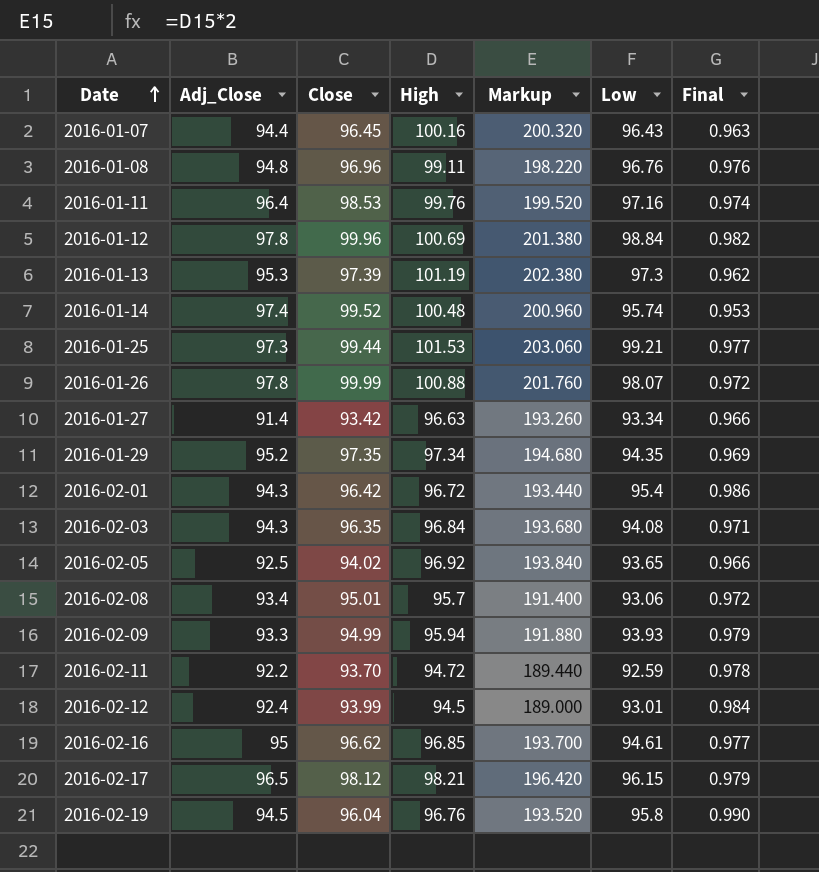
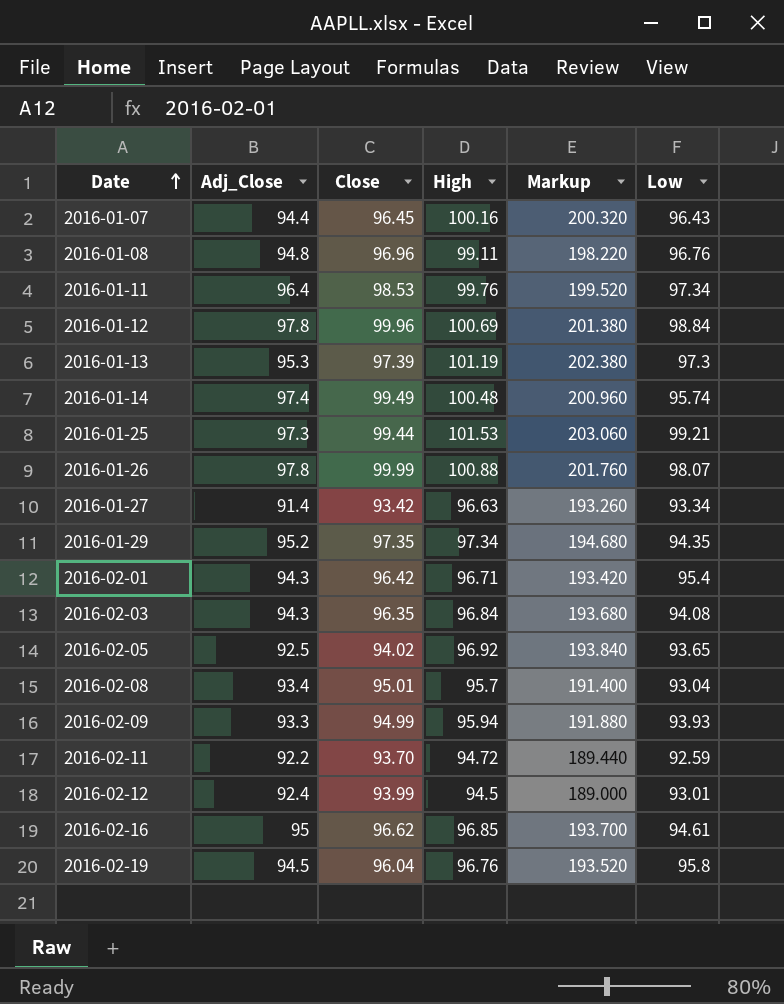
column Final | formula: [Low] / [High] -> none
row 2016-02-17: 96.5 | 98.12 | 98.21 | 196.420 | 96.15 | 0.979 -> none
2016-01-11 | Low: 97.16 -> 97.34
2016-01-14 | Close: 99.52 -> 99.49
2016-02-01 | High: 96.72 -> 96.71
2016-02-01 | Markup: 193.440 -> 193.420
2016-02-08 | Low: 93.06 -> 93.04

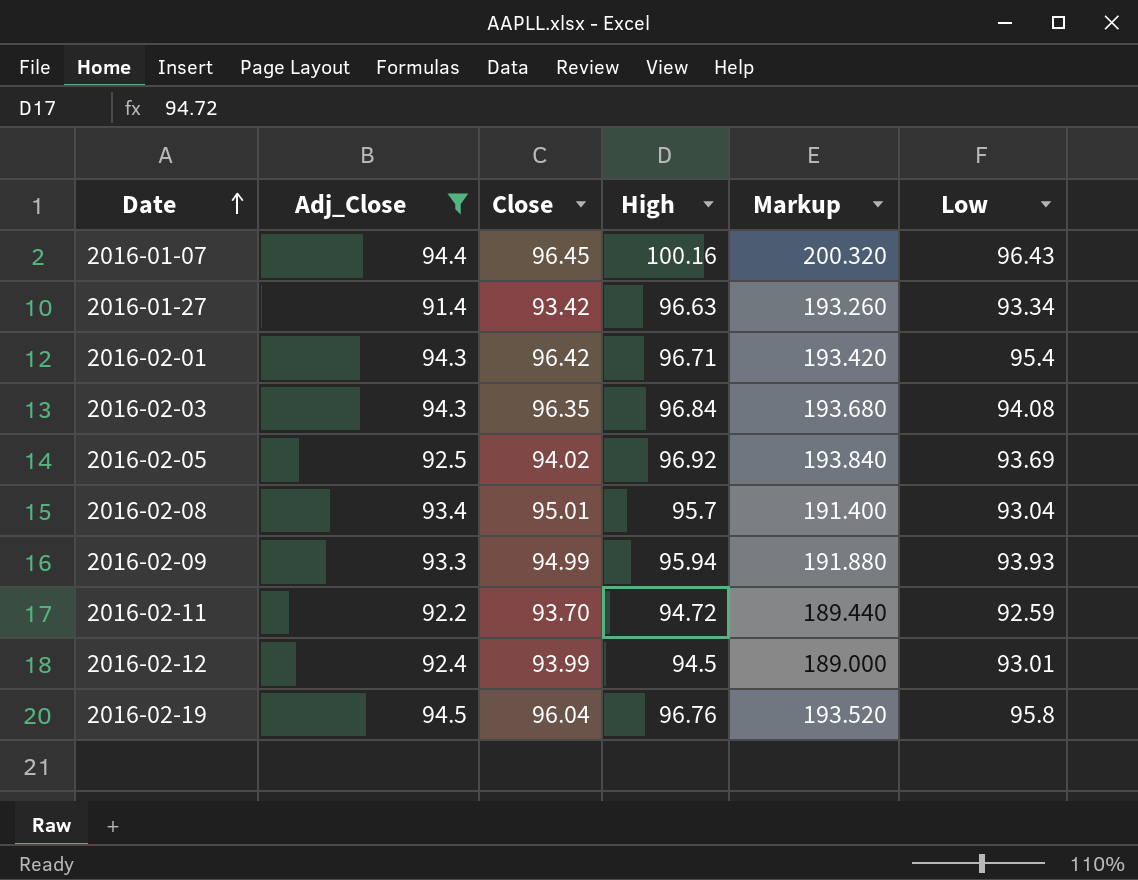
filter: none -> Adj_Close <= 94.5
2016-02-05 | Low: 93.65 -> 93.69

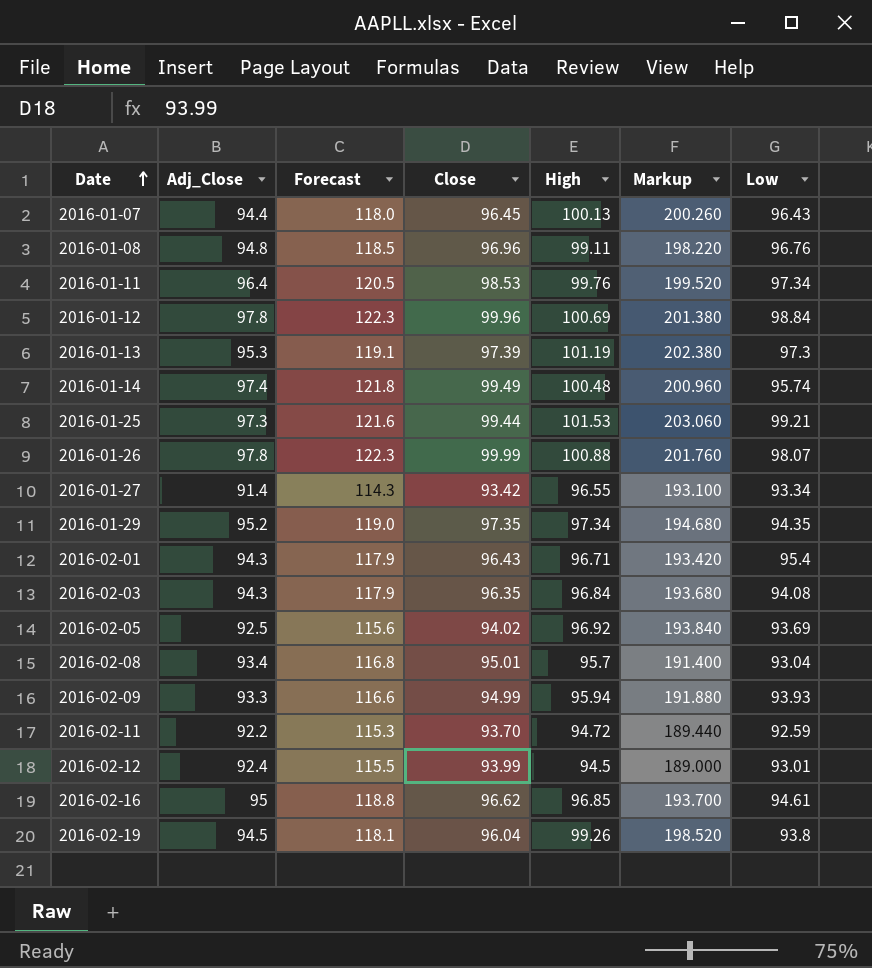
filter: Adj_Close <= 94.5 -> none
column Forecast | formula: none -> [Adj_Close] * 1.25
2016-01-07 | High: 100.16 -> 100.13
2016-01-07 | Markup: 200.320 -> 200.260
2016-01-27 | High: 96.63 -> 96.55
2016-01-27 | Markup: 193.260 -> 193.100
2016-02-01 | Close: 96.42 -> 96.43
2016-02-19 | High: 96.76 -> 99.26
2016-02-19 | Markup: 193.520 -> 198.520
2016-02-19 | Low: 95.8 -> 93.8

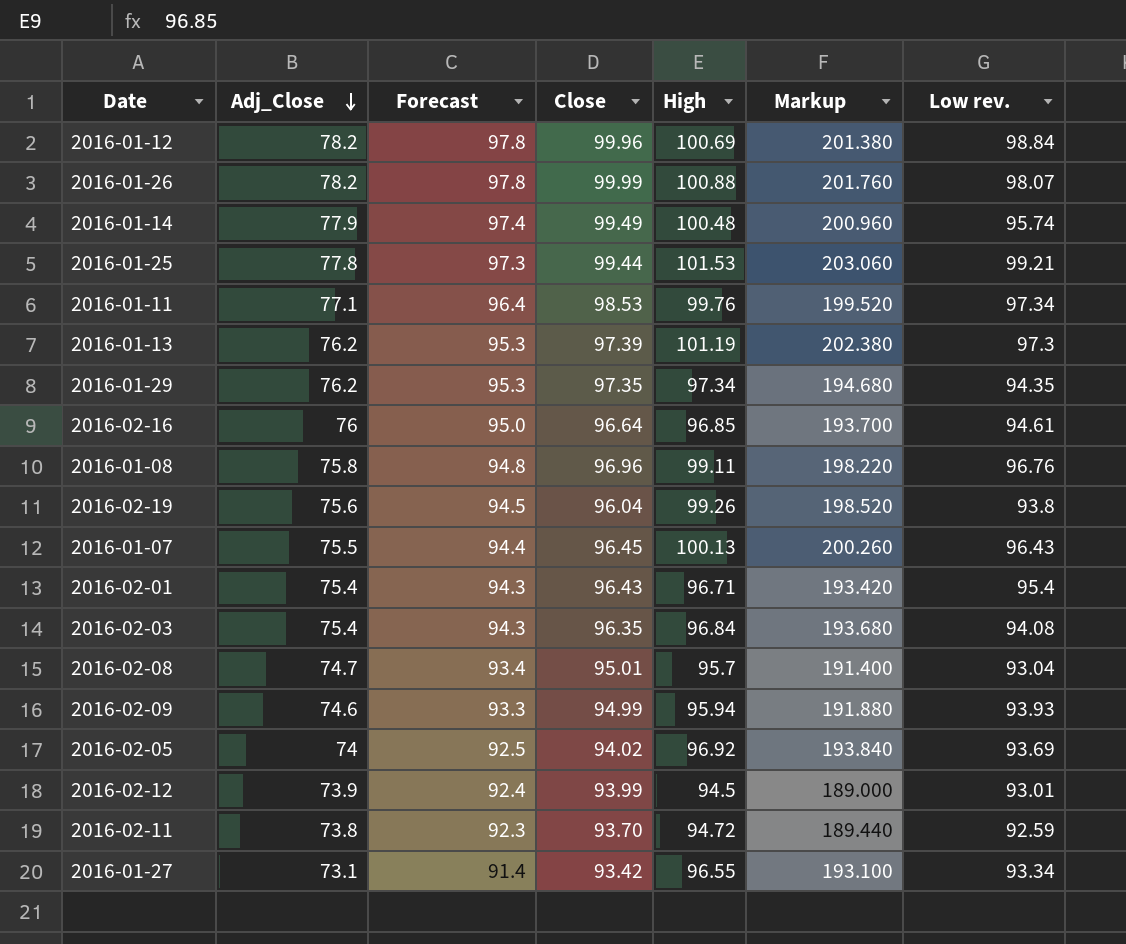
row order: Date ascending -> Adj_Close descending
column name: Low -> Low rev.
2016-01-12 | Adj_Close: 97.8 -> 78.2
2016-01-12 | Forecast: 122.3 -> 97.8
2016-01-26 | Adj_Close: 97.8 -> 78.2
2016-01-26 | Forecast: 122.3 -> 97.8
2016-01-14 | Adj_Close: 97.4 -> 77.9
2016-01-14 | Forecast: 121.8 -> 97.4
2016-01-25 | Adj_Close: 97.3 -> 77.8
2016-01-25 | Forecast: 121.6 -> 97.3
2016-01-11 | Adj_Close: 96.4 -> 77.1
2016-01-11 | Forecast: 120.5 -> 96.4
2016-01-13 | Adj_Close: 95.3 -> 76.2
2016-01-13 | Forecast: 119.1 -> 95.3
2016-01-29 | Adj_Close: 95.2 -> 76.2
2016-01-29 | Forecast: 119.0 -> 95.3
2016-02-16 | Adj_Close: 95 -> 76
2016-02-16 | Forecast: 118.8 -> 95.0
2016-02-16 | Close: 96.62 -> 96.64
2016-01-08 | Adj_Close: 94.8 -> 75.8
2016-01-08 | Forecast: 118.5 -> 94.8
2016-02-19 | Adj_Close: 94.5 -> 75.6
2016-02-19 | Forecast: 118.1 -> 94.5
2016-01-07 | Adj_Close: 94.4 -> 75.5
2016-01-07 | Forecast: 118.0 -> 94.4
2016-02-01 | Adj_Close: 94.3 -> 75.4
2016-02-01 | Forecast: 117.9 -> 94.3
2016-02-03 | Adj_Close: 94.3 -> 75.4
2016-02-03 | Forecast: 117.9 -> 94.3
2016-02-08 | Adj_Close: 93.4 -> 74.7
2016-02-08 | Forecast: 116.8 -> 93.4
2016-02-09 | Adj_Close: 93.3 -> 74.6
2016-02-09 | Forecast: 116.6 -> 93.3
2016-02-05 | Adj_Close: 92.5 -> 74
2016-02-05 | Forecast: 115.6 -> 92.5
2016-02-12 | Adj_Close: 92.4 -> 73.9
2016-02-12 | Forecast: 115.5 -> 92.4
2016-02-11 | Adj_Close: 92.2 -> 73.8
2016-02-11 | Forecast: 115.3 -> 92.3
2016-01-27 | Adj_Close: 91.4 -> 73.1
2016-01-27 | Forecast: 114.3 -> 91.4

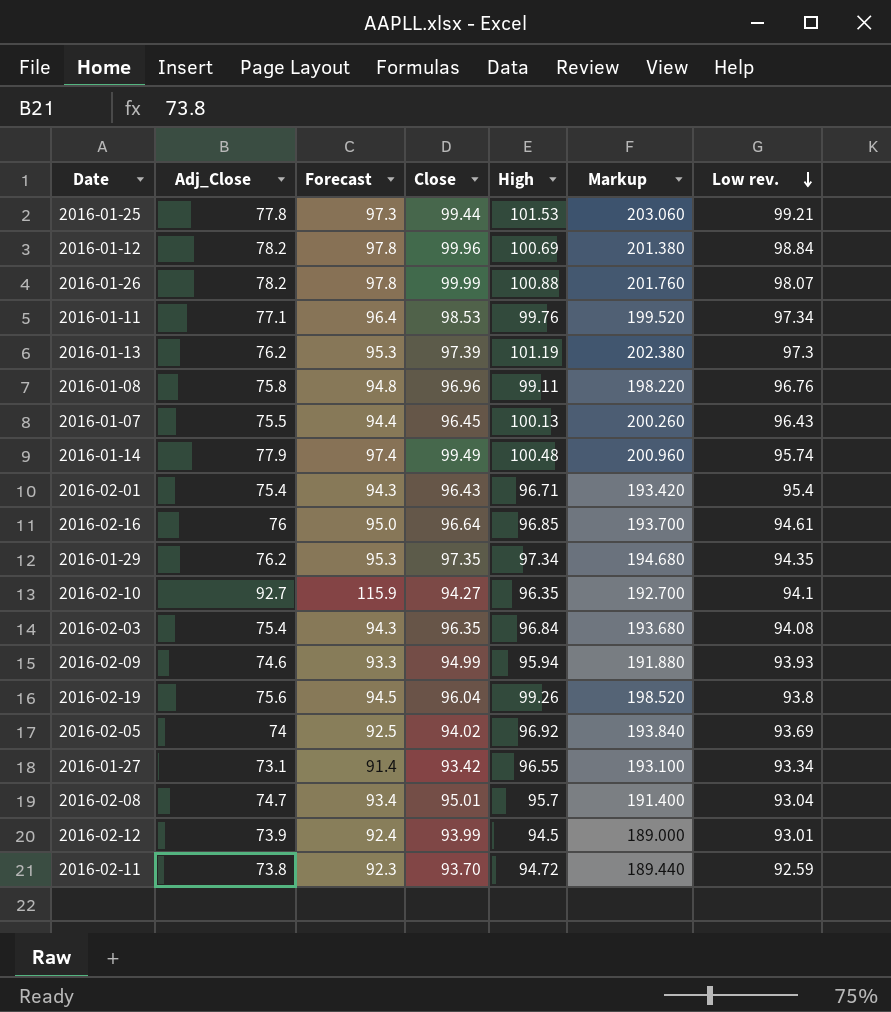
row order: Adj_Close descending -> Low rev. descending
row 2016-02-10: none -> 92.7 | 115.9 | 94.27 | 96.35 | 192.700 | 94.1

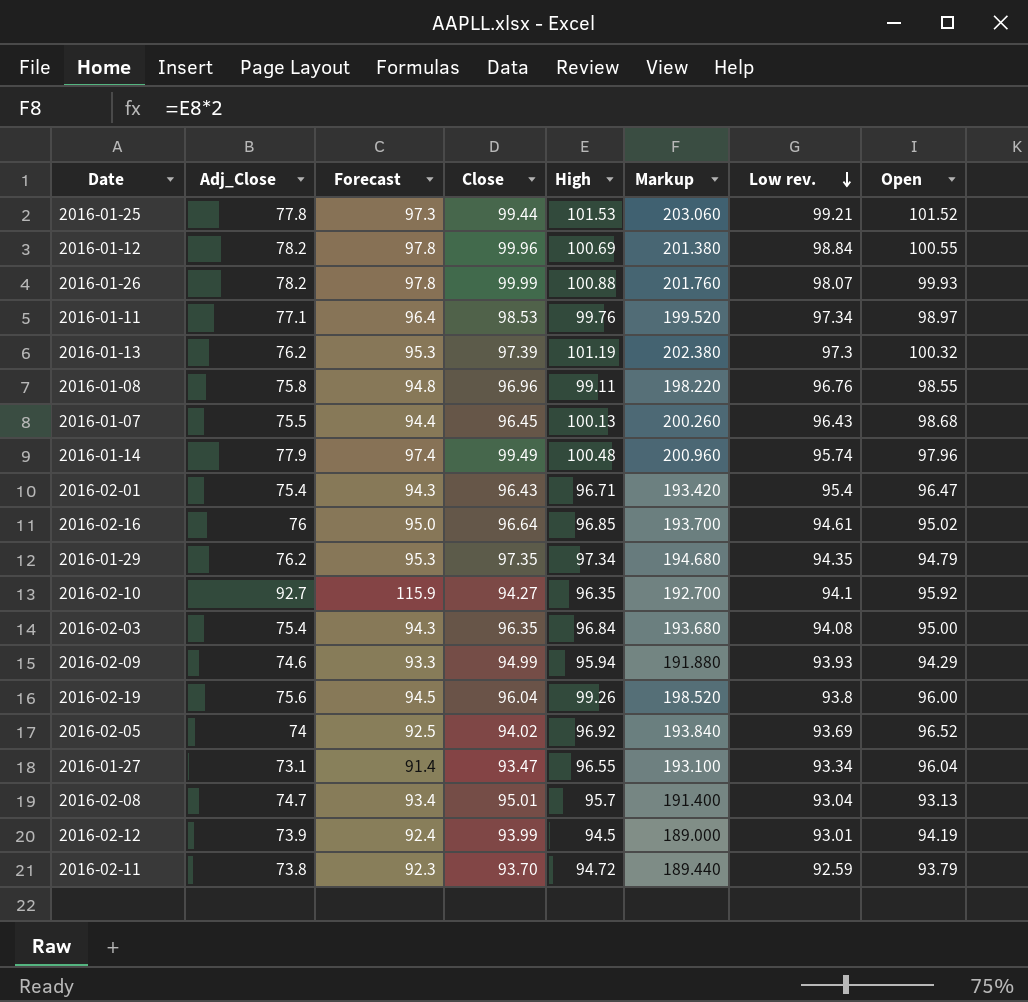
column Open | position: none -> 8
2016-01-27 | Close: 93.42 -> 93.47

